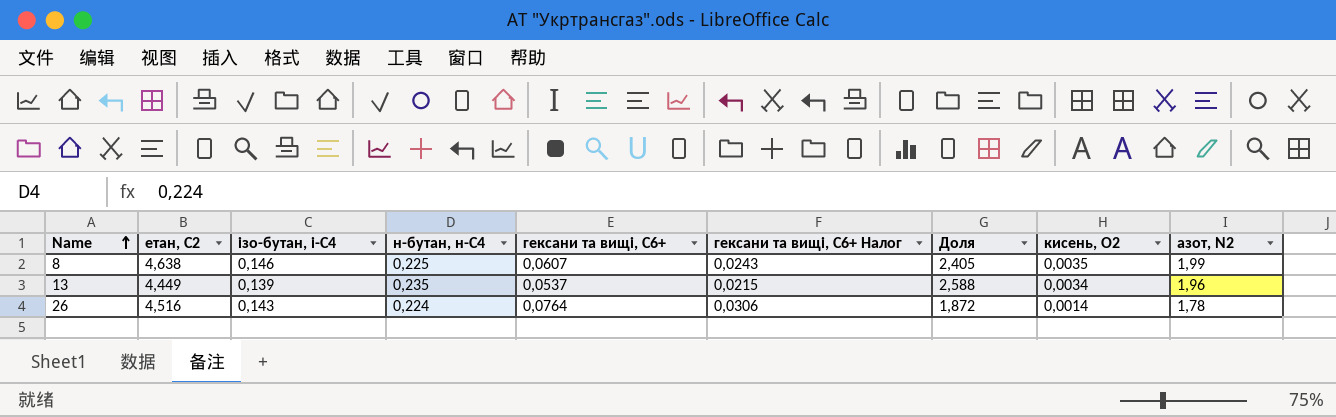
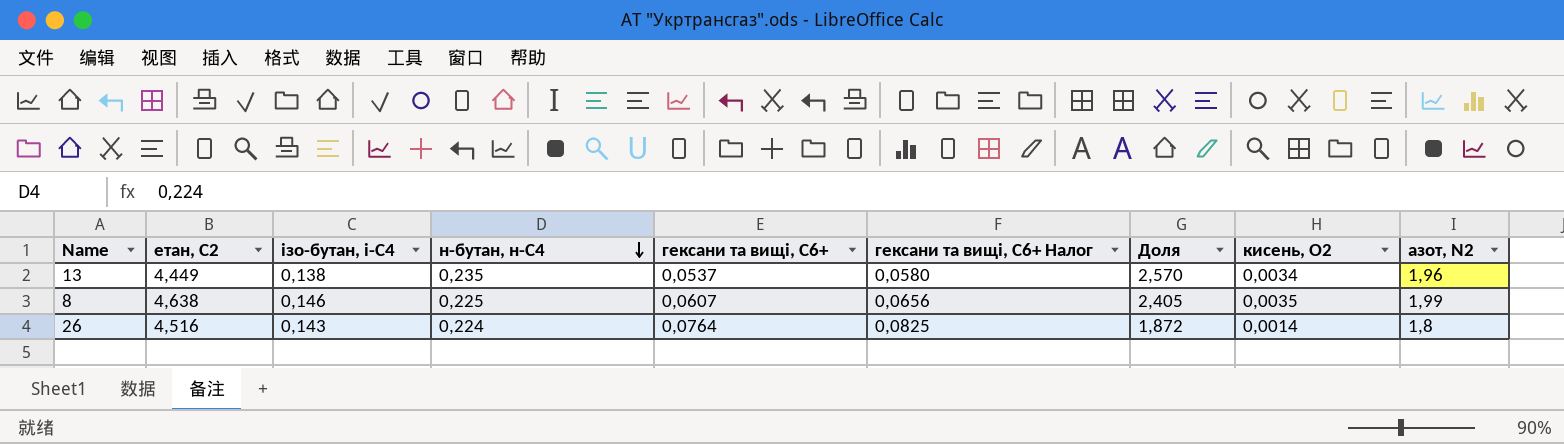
row order: Name ascending -> н-бутан, н-С4 descending
column гексани та вищі, С6+ Налог | formula: [гексани та вищі, С6+] * 0,4 -> [гексани та вищі, С6+] * 1,08
13 | ізо-бутан, і-С4: 0,139 -> 0,138
13 | Доля: 2,588 -> 2,570
26 | азот, N2: 1,78 -> 1,8

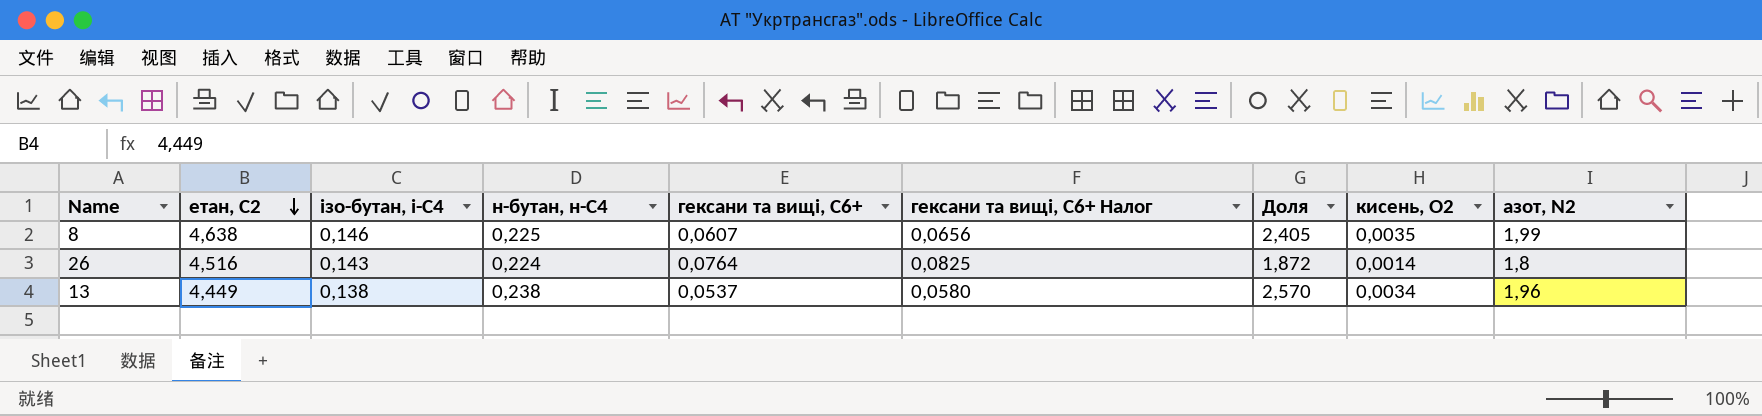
row order: н-бутан, н-С4 descending -> етан, С2 descending
13 | н-бутан, н-С4: 0,235 -> 0,238

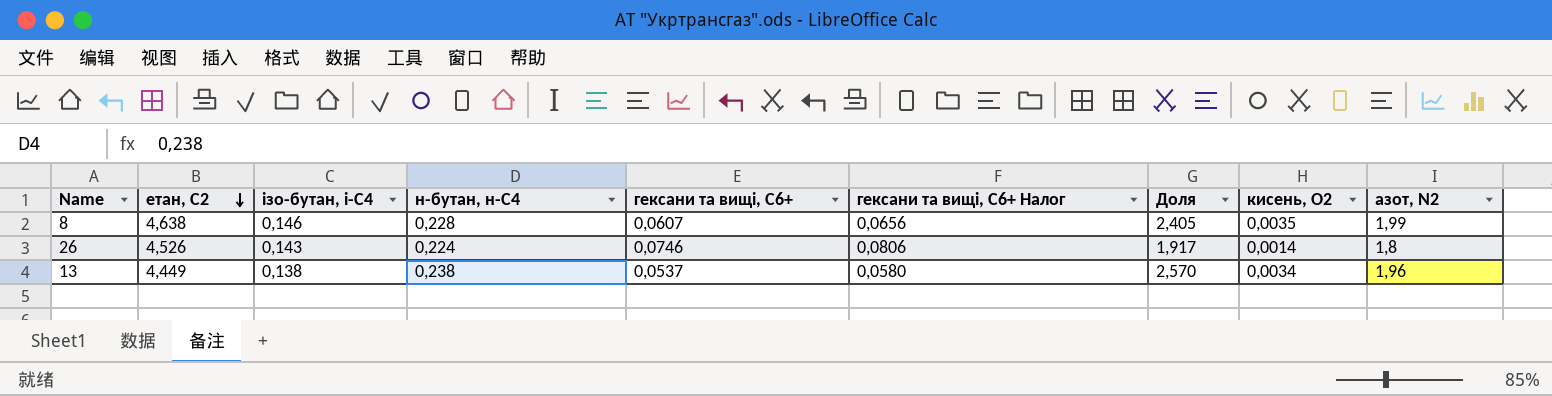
8 | н-бутан, н-С4: 0,225 -> 0,228
26 | етан, С2: 4,516 -> 4,526
26 | гексани та вищі, С6+: 0,0764 -> 0,0746
26 | гексани та вищі, С6+ Налог: 0,0825 -> 0,0806
26 | Доля: 1,872 -> 1,917

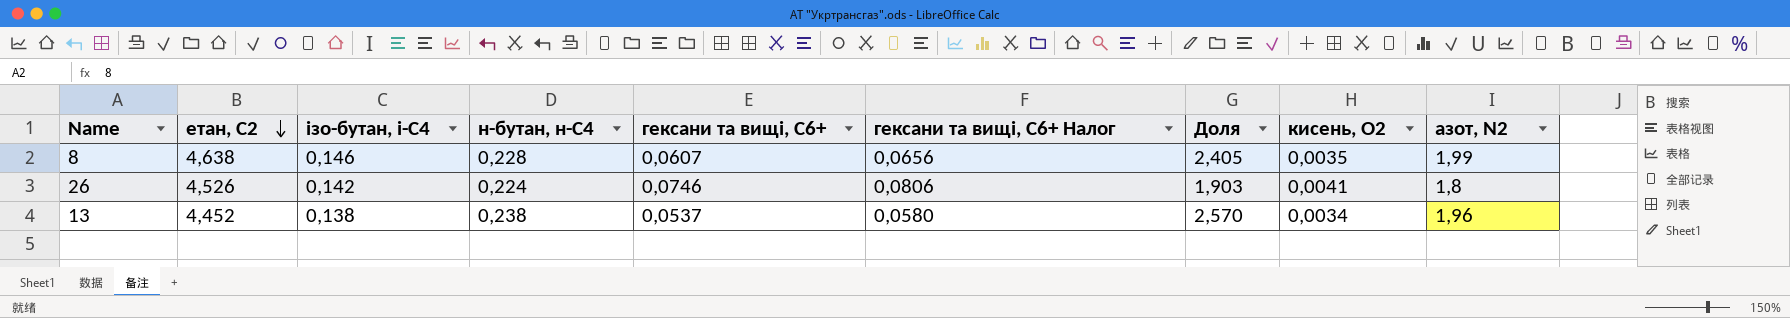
26 | ізо-бутан, і-С4: 0,143 -> 0,142
26 | Доля: 1,917 -> 1,903
26 | кисень, О2: 0,0014 -> 0,0041
13 | етан, С2: 4,449 -> 4,452

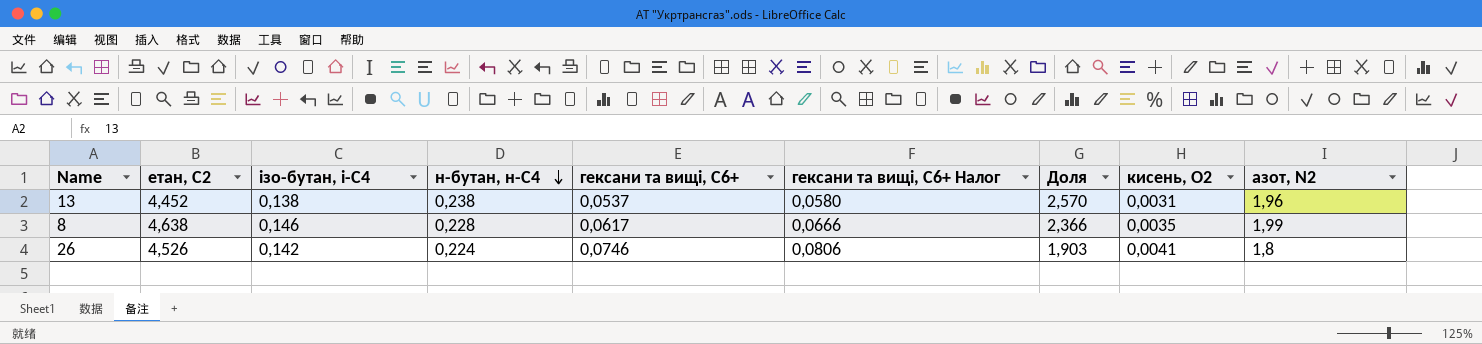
row order: етан, С2 descending -> н-бутан, н-С4 descending
13 | кисень, О2: 0,0034 -> 0,0031
8 | гексани та вищі, С6+: 0,0607 -> 0,0617
8 | гексани та вищі, С6+ Налог: 0,0656 -> 0,0666
8 | Доля: 2,405 -> 2,366

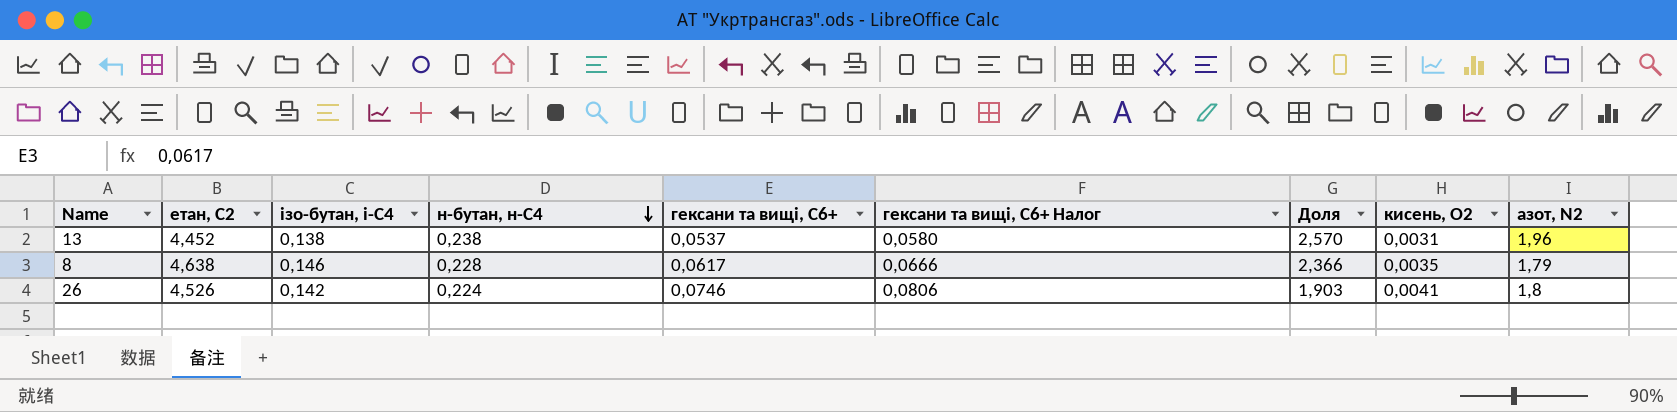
8 | азот, N2: 1,99 -> 1,79

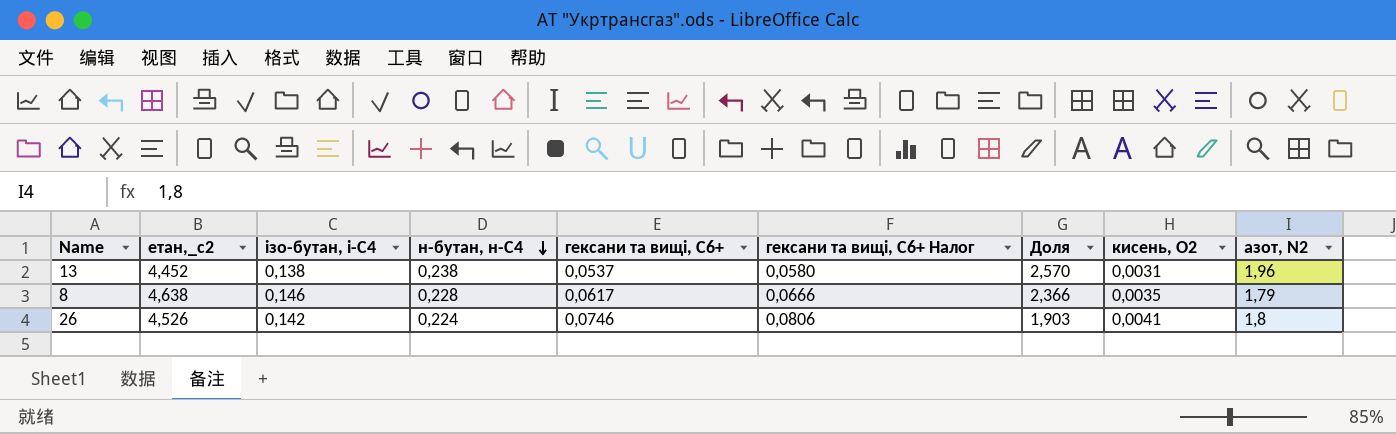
column name: етан, С2 -> етан,_с2

